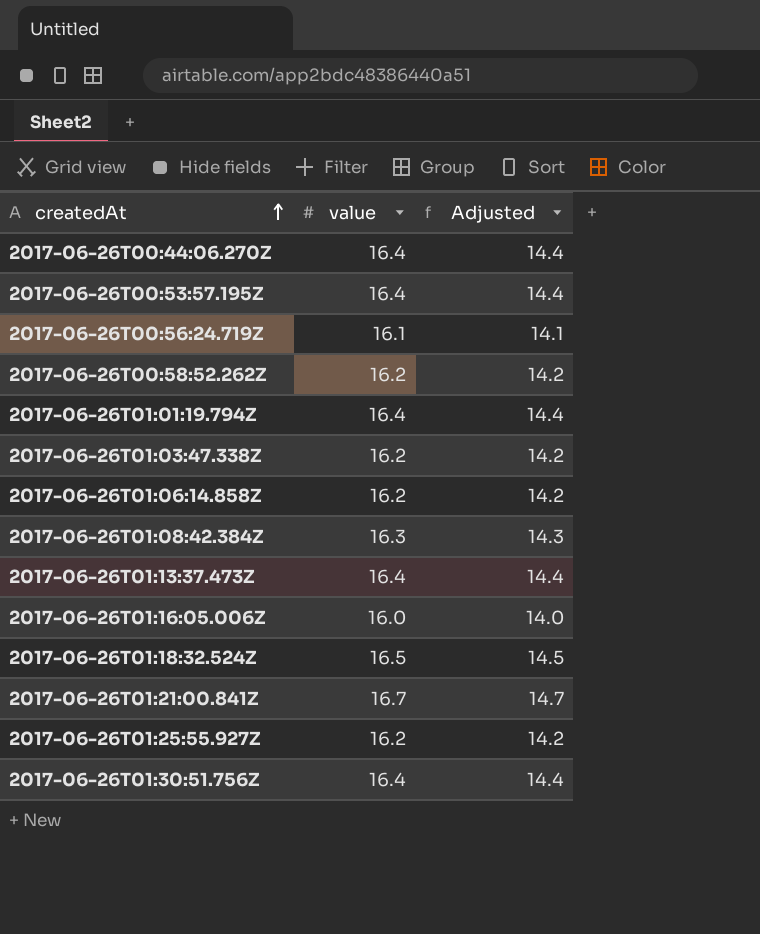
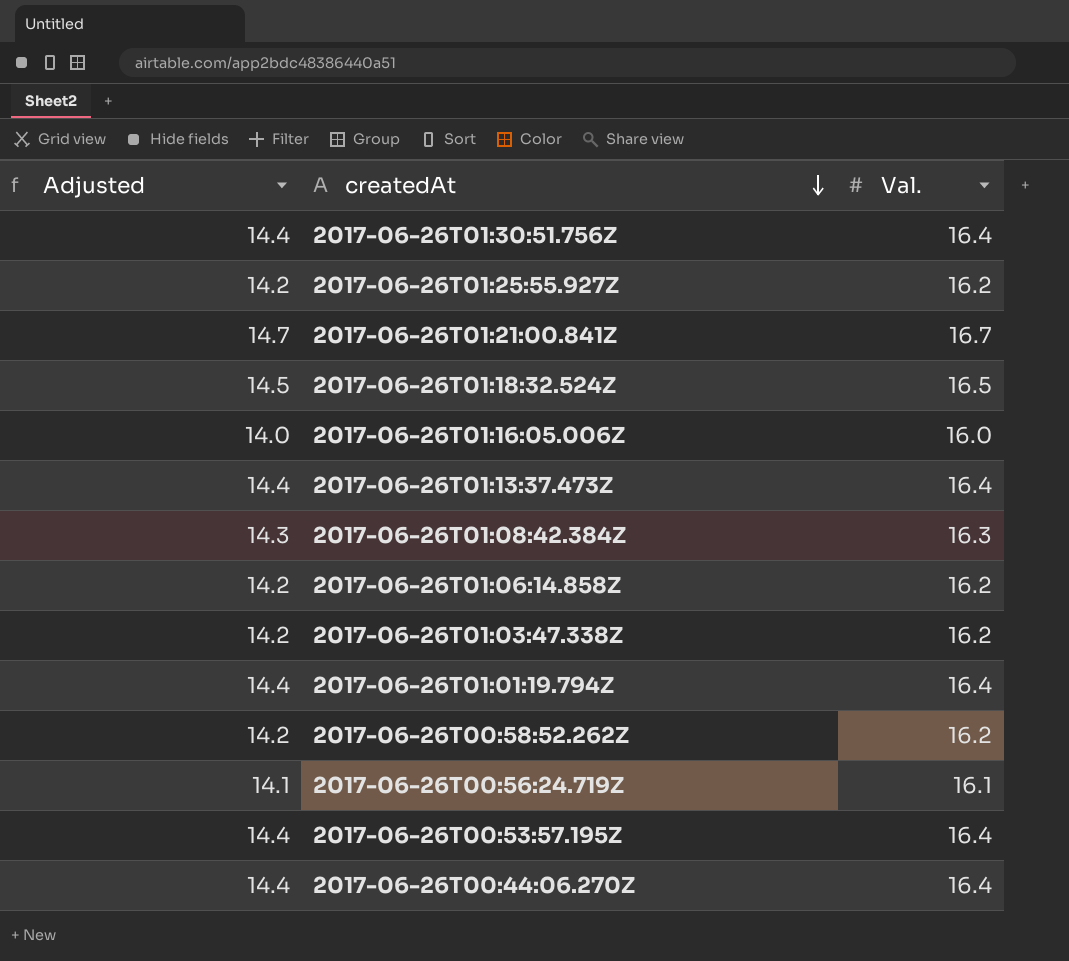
row order: createdAt ascending -> createdAt descending
column Adjusted | position: 3 -> 1
column name: value -> Val.

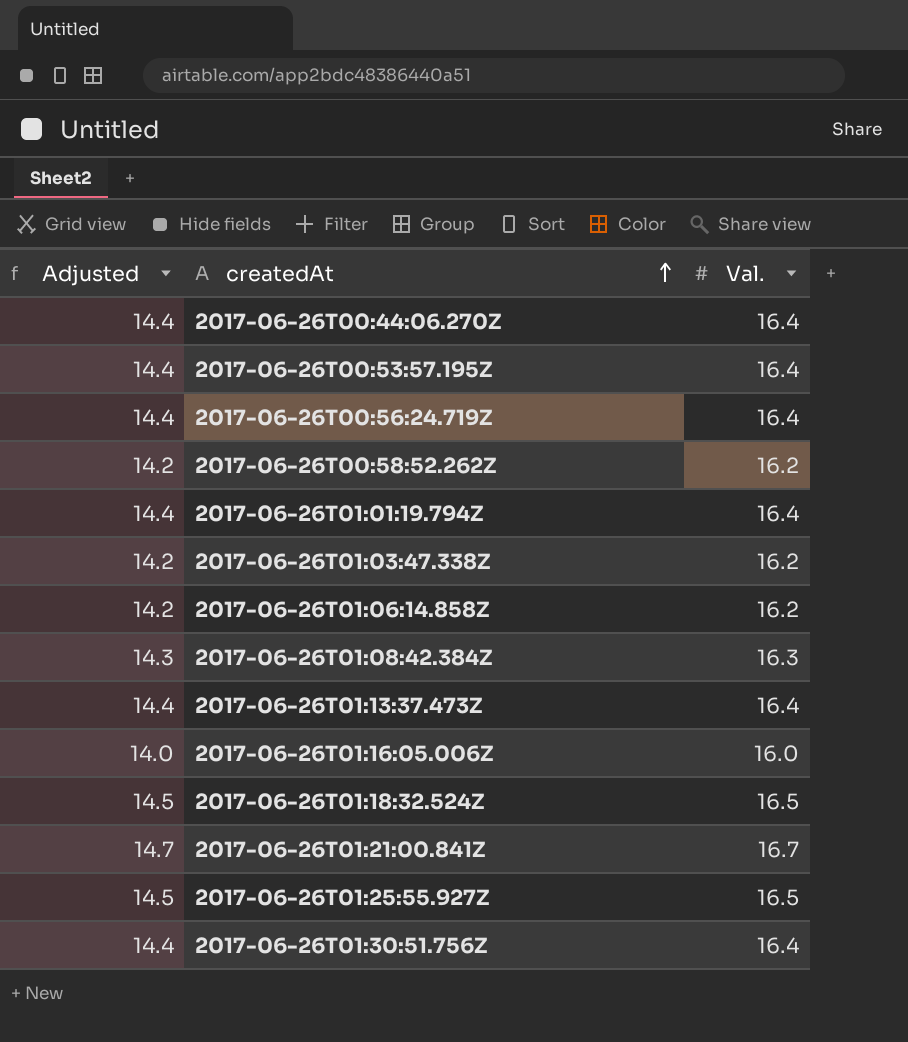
row order: createdAt descending -> createdAt ascending
2017-06-26T00:56:24.719Z | Adjusted: 14.1 -> 14.4
2017-06-26T00:56:24.719Z | Val.: 16.1 -> 16.4
2017-06-26T01:25:55.927Z | Adjusted: 14.2 -> 14.5
2017-06-26T01:25:55.927Z | Val.: 16.2 -> 16.5

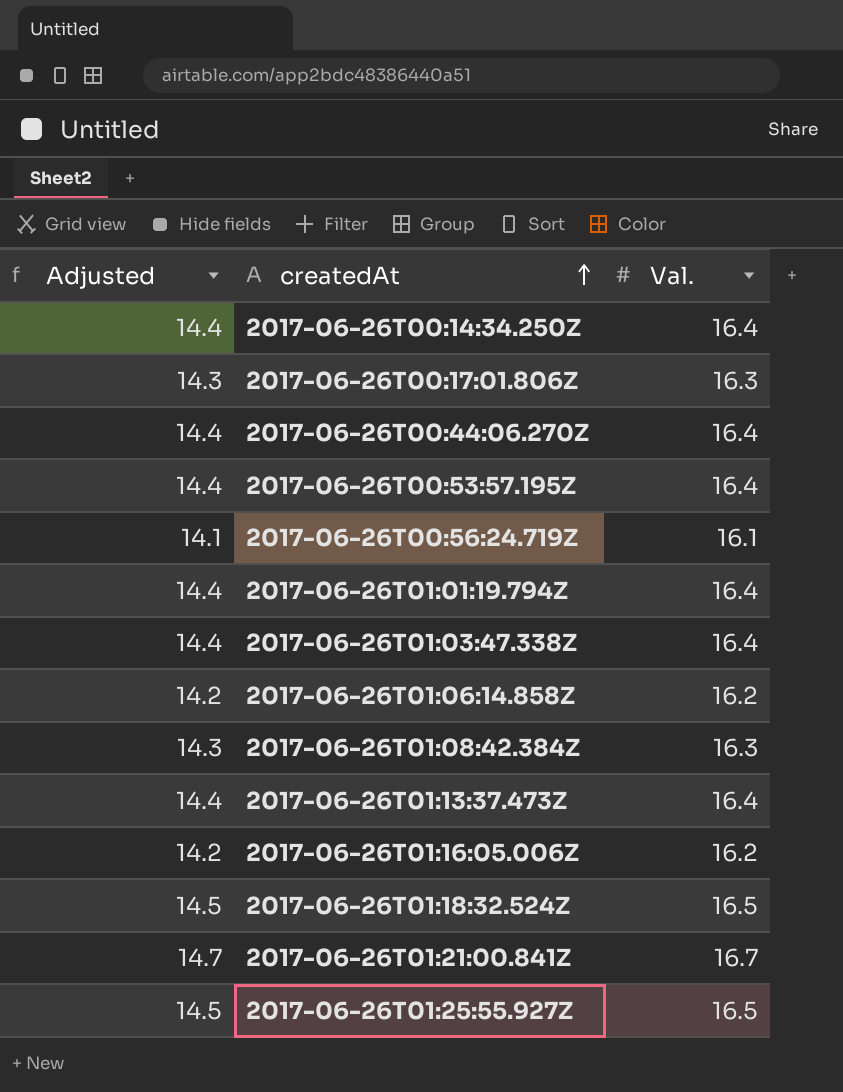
row 2017-06-26T00:58:52.262Z: 14.2 | 16.2 -> none
row 2017-06-26T01:30:51.756Z: 14.4 | 16.4 -> none
row 2017-06-26T00:14:34.250Z: none -> 14.4 | 16.4
row 2017-06-26T00:17:01.806Z: none -> 14.3 | 16.3
2017-06-26T00:56:24.719Z | Adjusted: 14.4 -> 14.1
2017-06-26T00:56:24.719Z | Val.: 16.4 -> 16.1
2017-06-26T01:03:47.338Z | Adjusted: 14.2 -> 14.4
2017-06-26T01:03:47.338Z | Val.: 16.2 -> 16.4
2017-06-26T01:16:05.006Z | Adjusted: 14.0 -> 14.2
2017-06-26T01:16:05.006Z | Val.: 16.0 -> 16.2

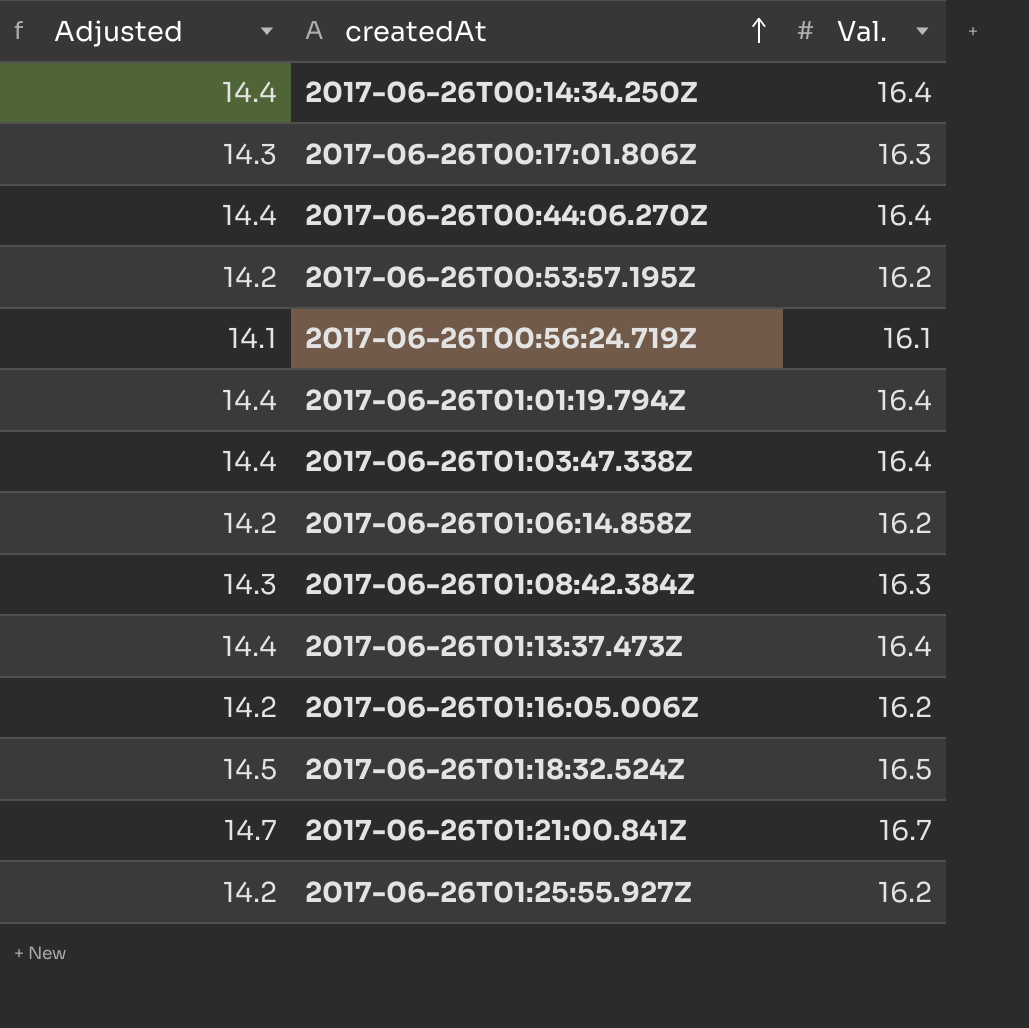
2017-06-26T00:53:57.195Z | Adjusted: 14.4 -> 14.2
2017-06-26T00:53:57.195Z | Val.: 16.4 -> 16.2
2017-06-26T01:25:55.927Z | Adjusted: 14.5 -> 14.2
2017-06-26T01:25:55.927Z | Val.: 16.5 -> 16.2

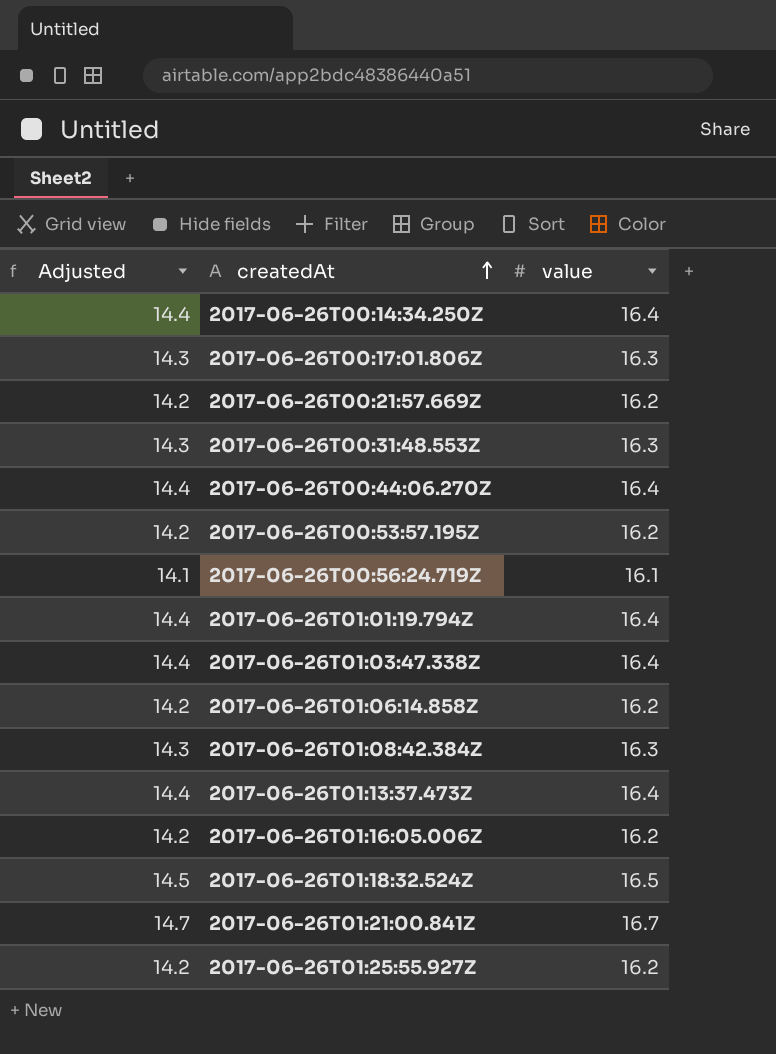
column name: Val. -> value
row 2017-06-26T00:21:57.669Z: none -> 14.2 | 16.2
row 2017-06-26T00:31:48.553Z: none -> 14.3 | 16.3

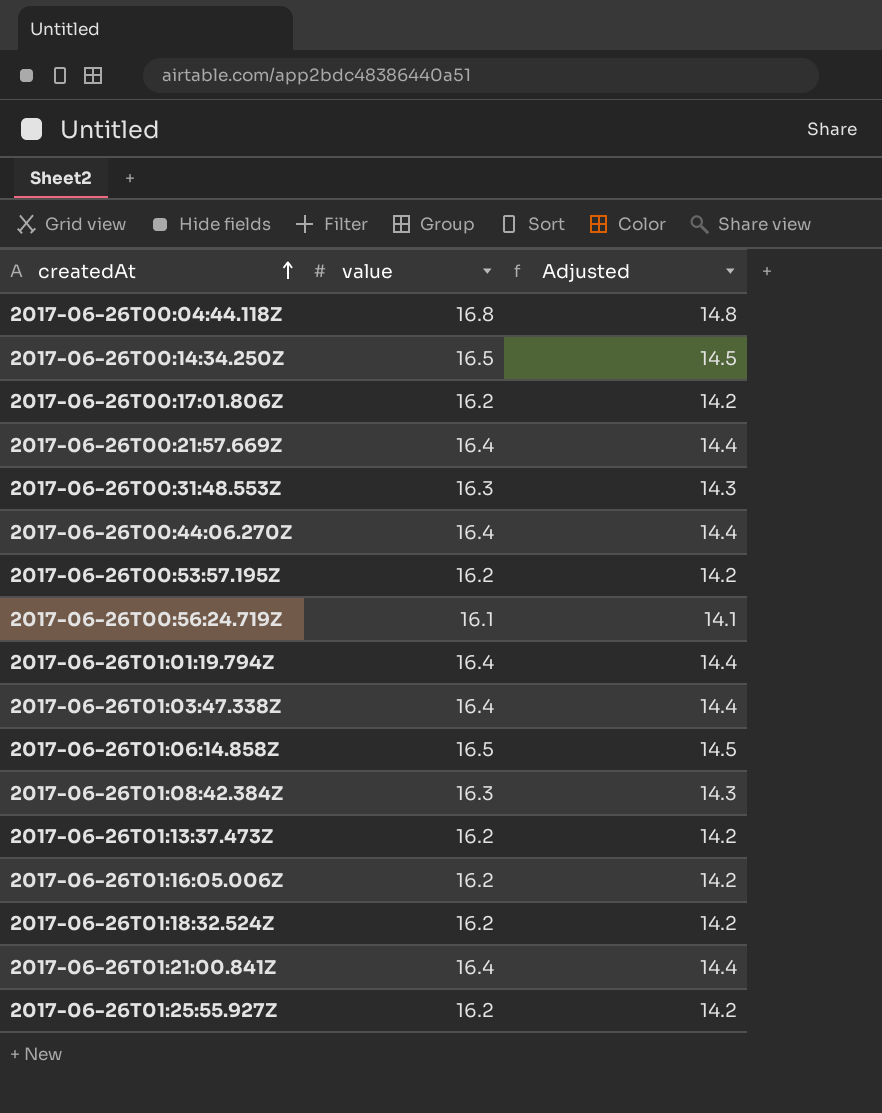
column Adjusted | position: 1 -> 3
row 2017-06-26T00:04:44.118Z: none -> 16.8 | 14.8
2017-06-26T00:14:34.250Z | value: 16.4 -> 16.5
2017-06-26T00:14:34.250Z | Adjusted: 14.4 -> 14.5
2017-06-26T00:17:01.806Z | value: 16.3 -> 16.2
2017-06-26T00:17:01.806Z | Adjusted: 14.3 -> 14.2
2017-06-26T00:21:57.669Z | value: 16.2 -> 16.4
2017-06-26T00:21:57.669Z | Adjusted: 14.2 -> 14.4
2017-06-26T01:06:14.858Z | value: 16.2 -> 16.5
2017-06-26T01:06:14.858Z | Adjusted: 14.2 -> 14.5
2017-06-26T01:13:37.473Z | value: 16.4 -> 16.2
2017-06-26T01:13:37.473Z | Adjusted: 14.4 -> 14.2
2017-06-26T01:18:32.524Z | value: 16.5 -> 16.2
2017-06-26T01:18:32.524Z | Adjusted: 14.5 -> 14.2
2017-06-26T01:21:00.841Z | value: 16.7 -> 16.4
2017-06-26T01:21:00.841Z | Adjusted: 14.7 -> 14.4

